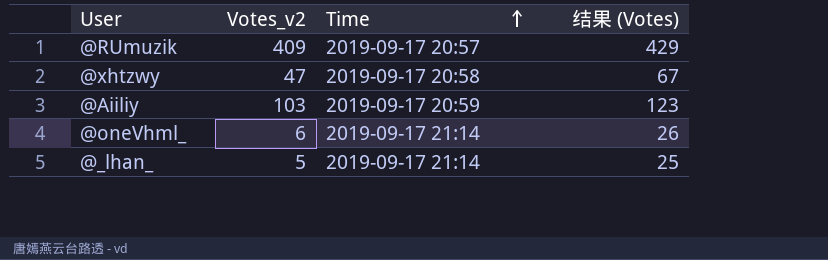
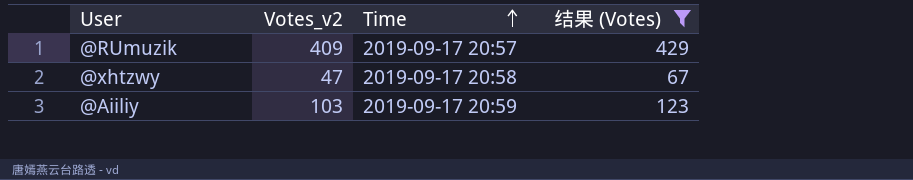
filter: none -> 结果 (Votes) >= 67

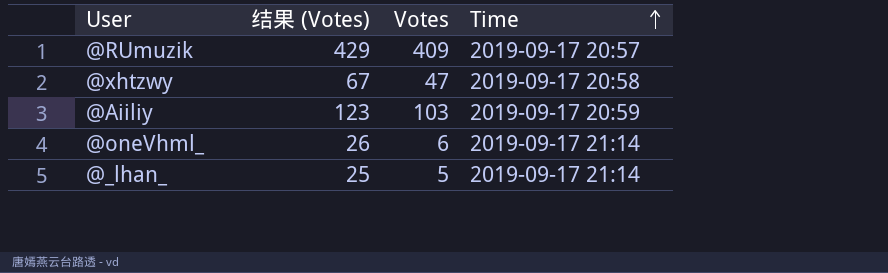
filter: 结果 (Votes) >= 67 -> none
column 结果 (Votes) | position: 4 -> 2
column name: Votes_v2 -> Votes

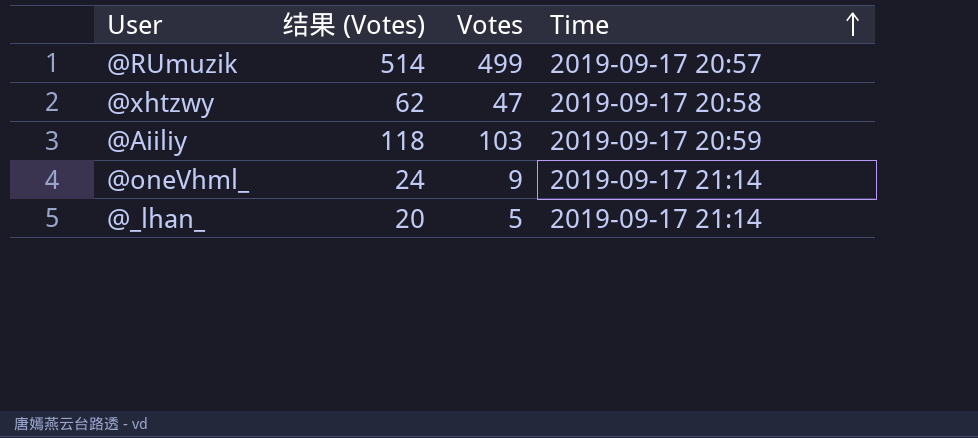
column 结果 (Votes) | formula: [Votes] + 20 -> [Votes] + 15
@RUmuzik | Votes: 409 -> 499
@oneVhml_ | Votes: 6 -> 9

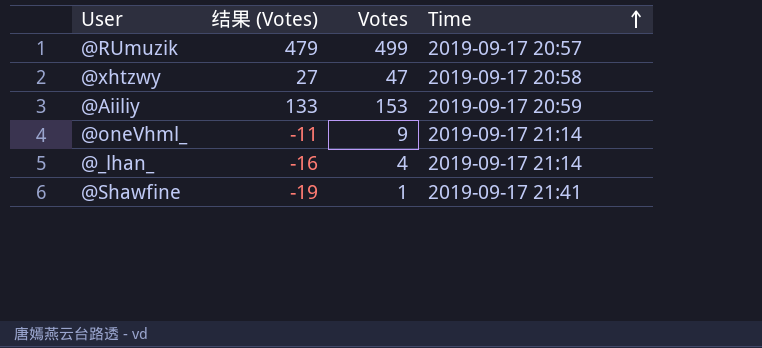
column 结果 (Votes) | formula: [Votes] + 15 -> [Votes] - 20
@Aiiliy | Votes: 103 -> 153
@_lhan_ | Votes: 5 -> 4
row @Shawfine: none -> -19 | 1 | 2019-09-17 21:41

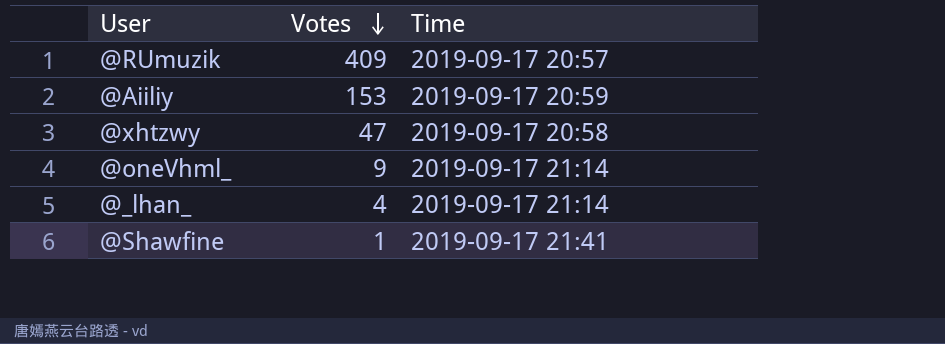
row order: Time ascending -> Votes descending
column 结果 (Votes) | formula: [Votes] - 20 -> none
@RUmuzik | Votes: 499 -> 409

